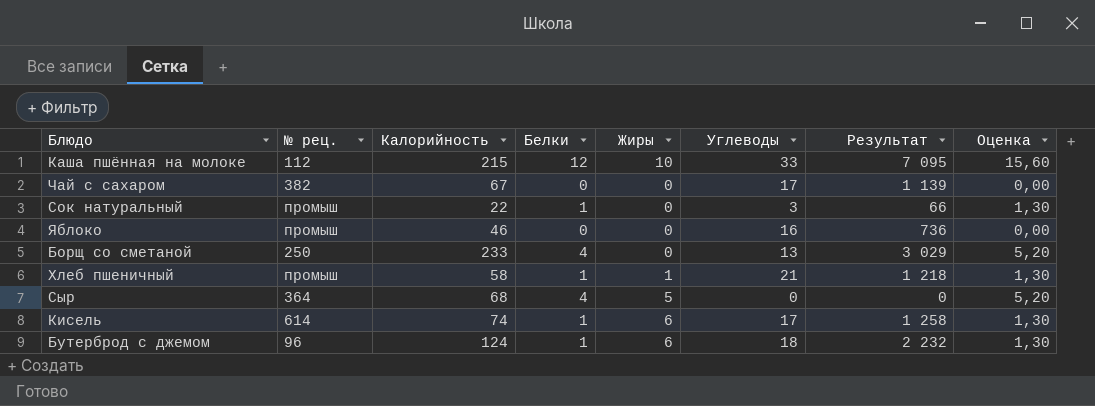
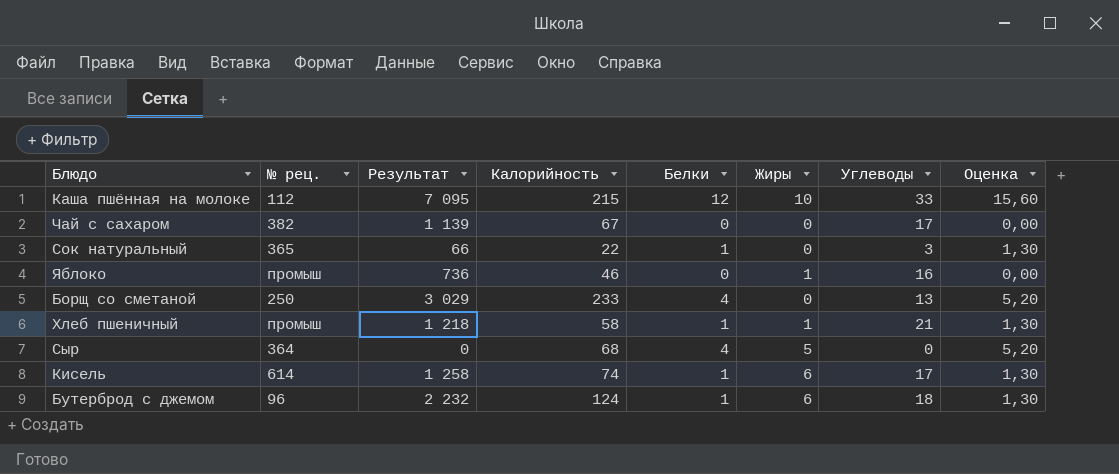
column Результат | position: 7 -> 3
Сок натуральный | № рец.: промыш -> 365
Яблоко | Жиры: 0 -> 1

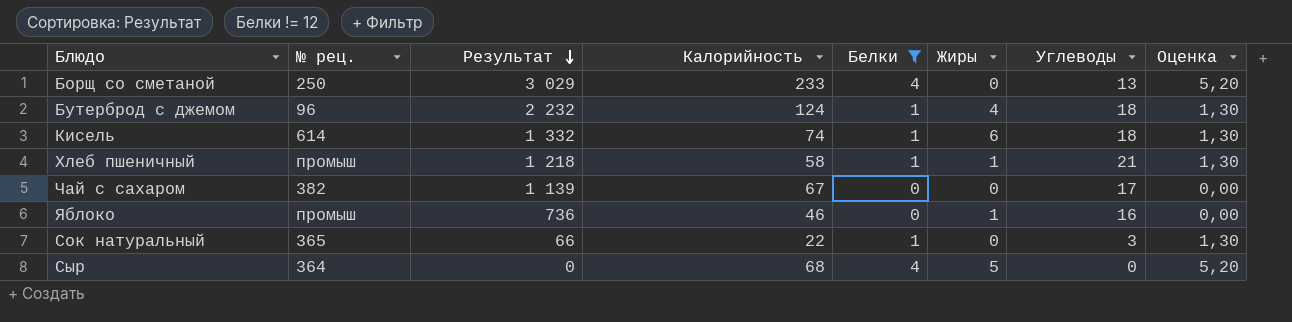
filter: none -> Белки != 12
row order: none -> Результат descending
Бутерброд с джемом | Жиры: 6 -> 4
Кисель | Результат: 1 258 -> 1 332
Кисель | Углеводы: 17 -> 18

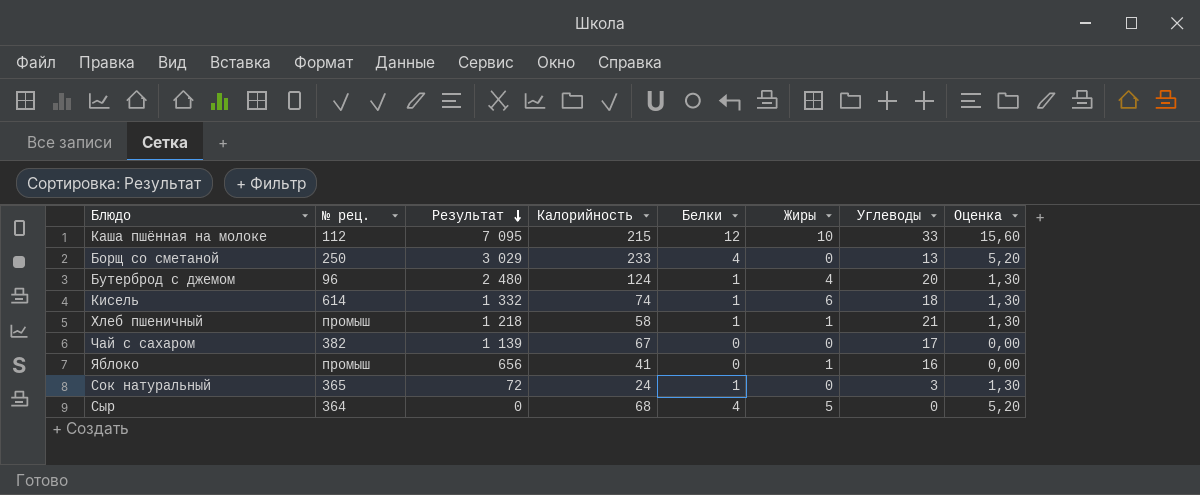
filter: Белки != 12 -> none
Бутерброд с джемом | Результат: 2 232 -> 2 480
Бутерброд с джемом | Углеводы: 18 -> 20
Яблоко | Результат: 736 -> 656
Яблоко | Калорийность: 46 -> 41
Сок натуральный | Результат: 66 -> 72
Сок натуральный | Калорийность: 22 -> 24

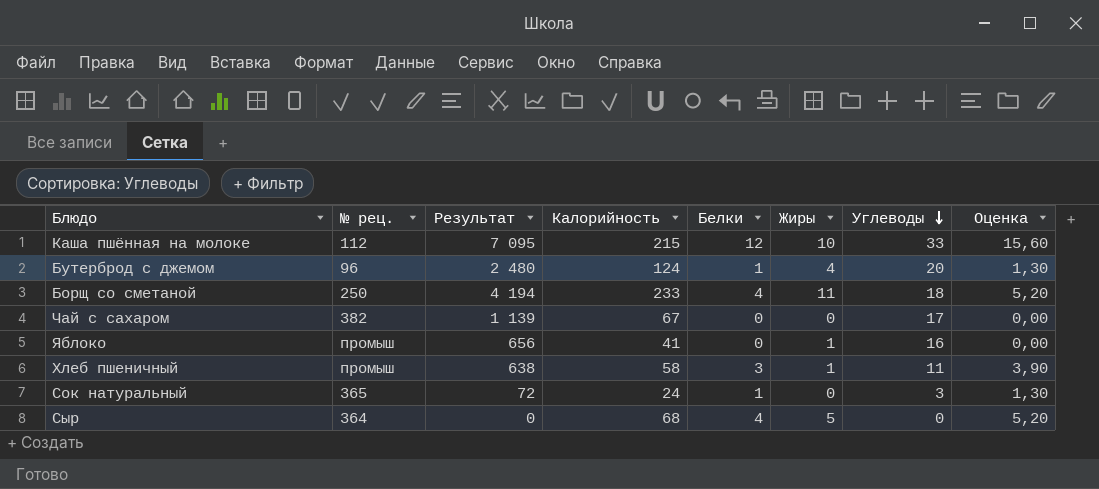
row order: Результат descending -> Углеводы descending
row Кисель: 614 | 1 332 | 74 | 1 | 6 | 18 | 1,30 -> none
Борщ со сметаной | Результат: 3 029 -> 4 194
Борщ со сметаной | Жиры: 0 -> 11
Борщ со сметаной | Углеводы: 13 -> 18
Хлеб пшеничный | Результат: 1 218 -> 638
Хлеб пшеничный | Белки: 1 -> 3
Хлеб пшеничный | Углеводы: 21 -> 11
Хлеб пшеничный | Оценка: 1,30 -> 3,90

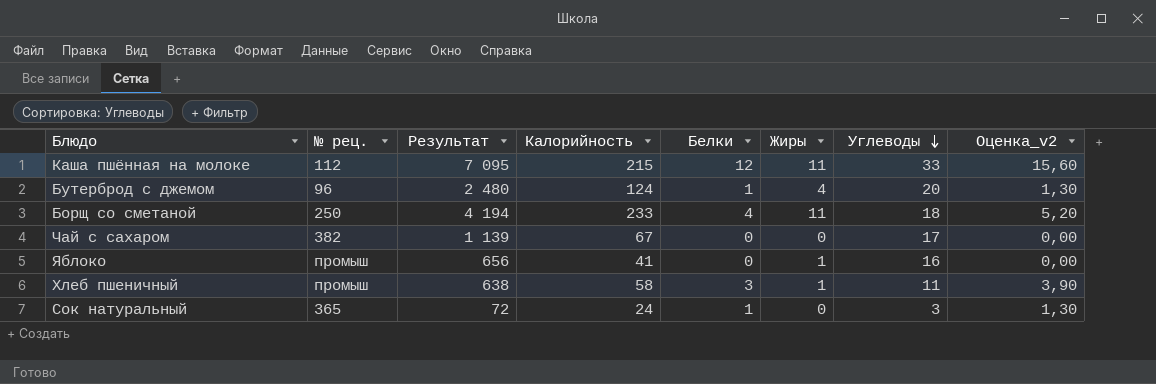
column name: Оценка -> Оценка_v2
row Сыр: 364 | 0 | 68 | 4 | 5 | 0 | 5,20 -> none
Каша пшённая на молоке | Жиры: 10 -> 11

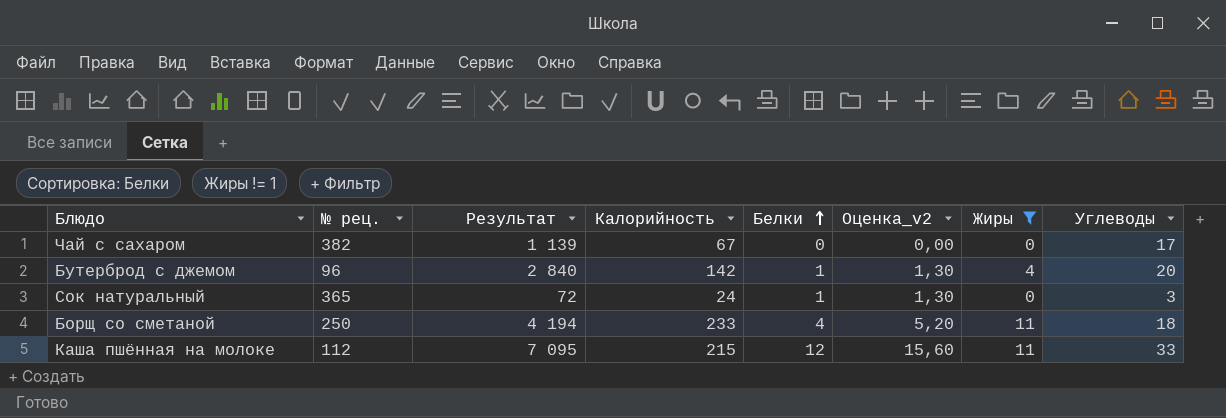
filter: none -> Жиры != 1
row order: Углеводы descending -> Белки ascending
column Оценка_v2 | position: 8 -> 6
Бутерброд с джемом | Результат: 2 480 -> 2 840
Бутерброд с джемом | Калорийность: 124 -> 142

